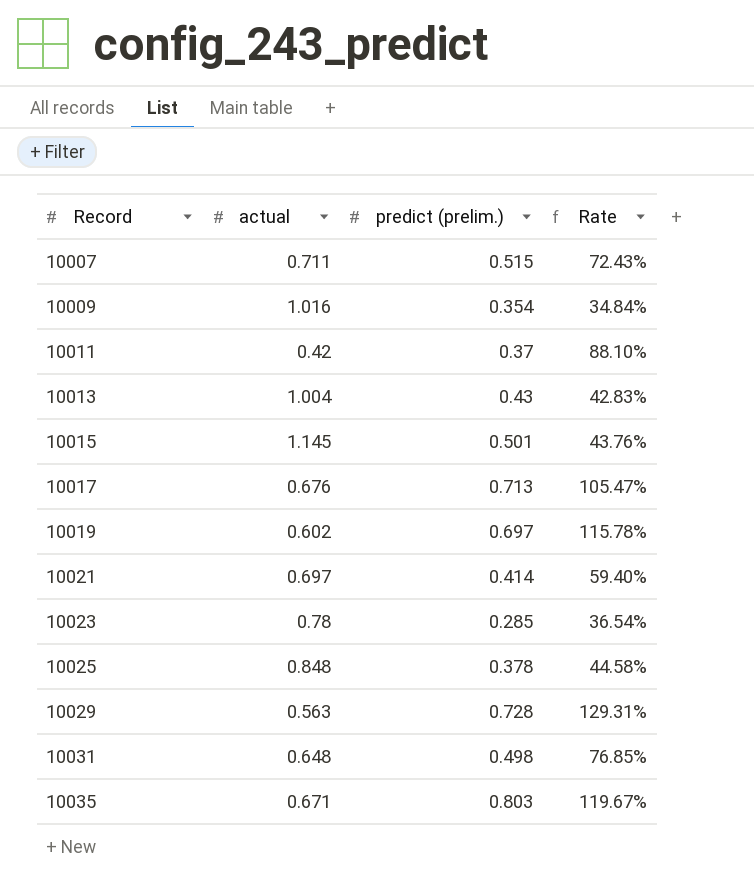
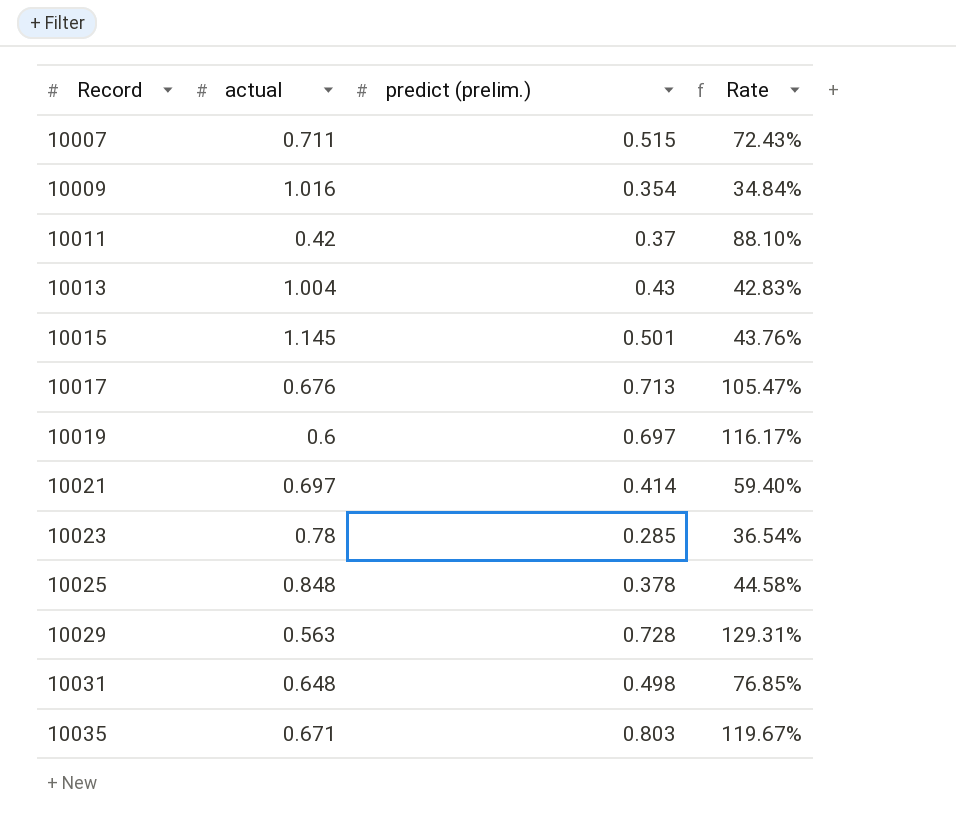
10019 | actual: 0.602 -> 0.6
10019 | Rate: 115.78% -> 116.17%

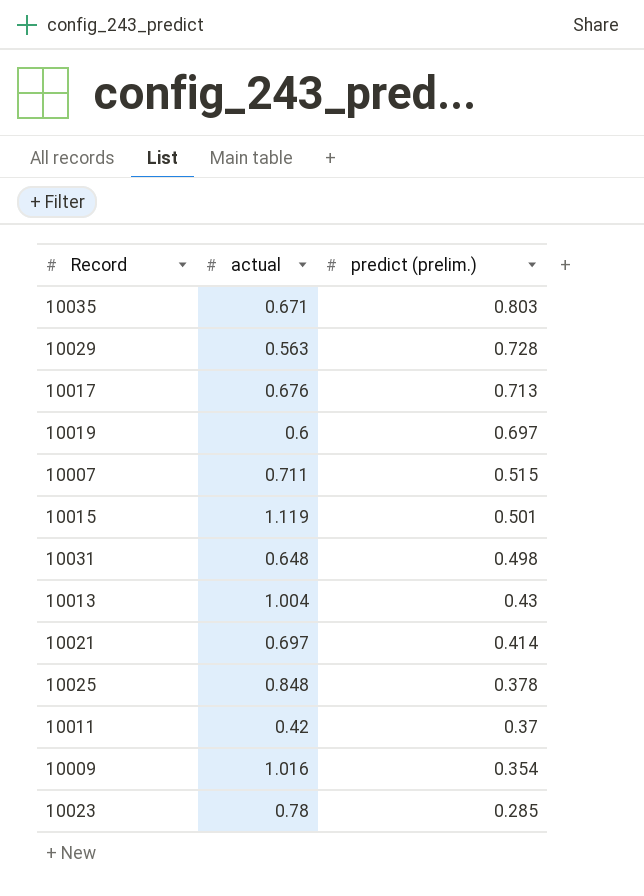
row order: Record ascending -> predict (prelim.) descending
column Rate | formula: [predict (prelim.)] / [actual] -> none
10015 | actual: 1.145 -> 1.119

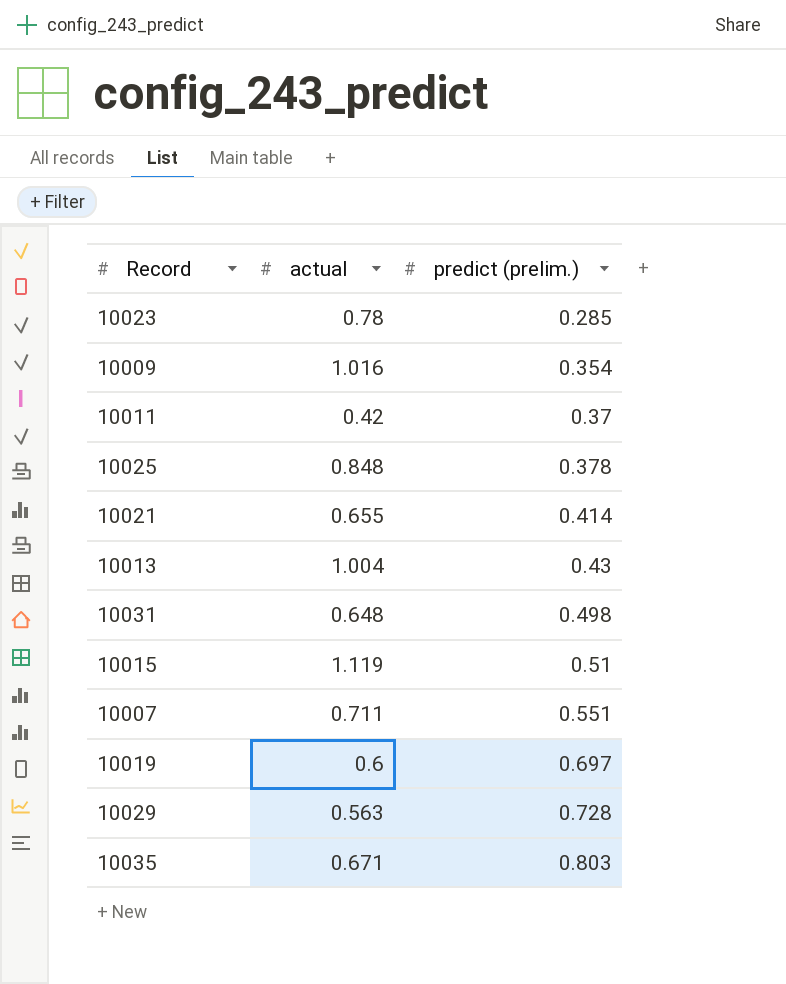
row order: predict (prelim.) descending -> predict (prelim.) ascending
row 10017: 0.676 | 0.713 -> none
10021 | actual: 0.697 -> 0.655
10015 | predict (prelim.): 0.501 -> 0.51
10007 | predict (prelim.): 0.515 -> 0.551

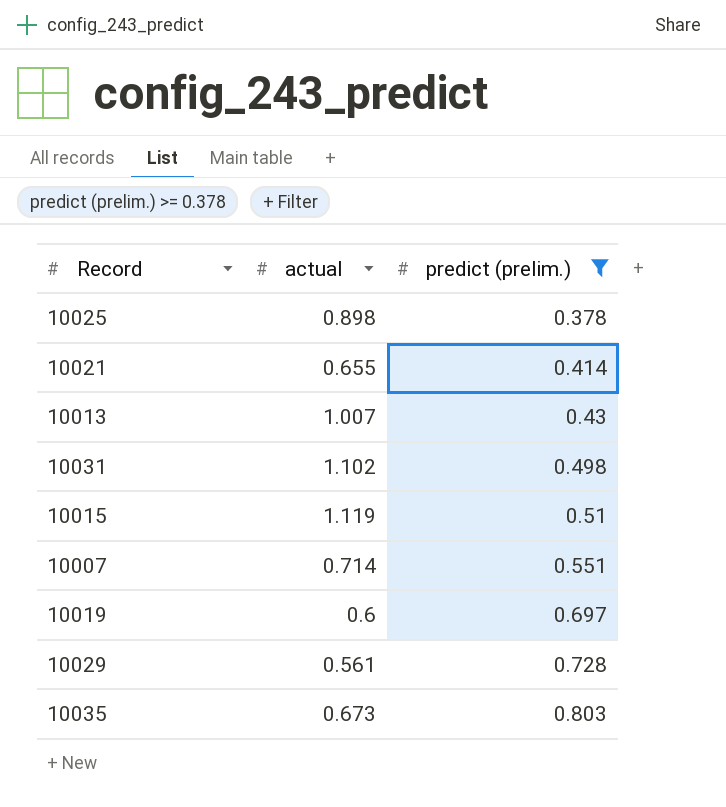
filter: none -> predict (prelim.) >= 0.378
10025 | actual: 0.848 -> 0.898
10013 | actual: 1.004 -> 1.007
10031 | actual: 0.648 -> 1.102
10007 | actual: 0.711 -> 0.714
10029 | actual: 0.563 -> 0.561
10035 | actual: 0.671 -> 0.673

